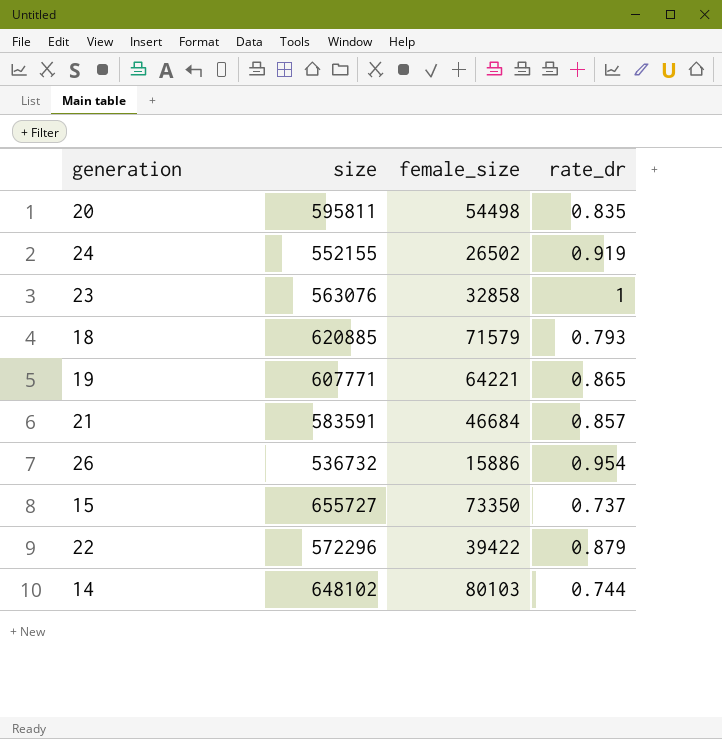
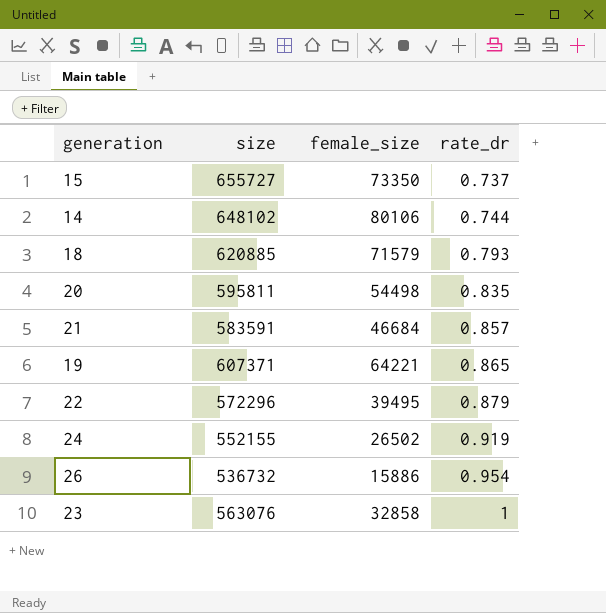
row order: none -> rate_dr ascending
14 | female_size: 80103 -> 80106
19 | size: 607771 -> 607371
22 | female_size: 39422 -> 39495

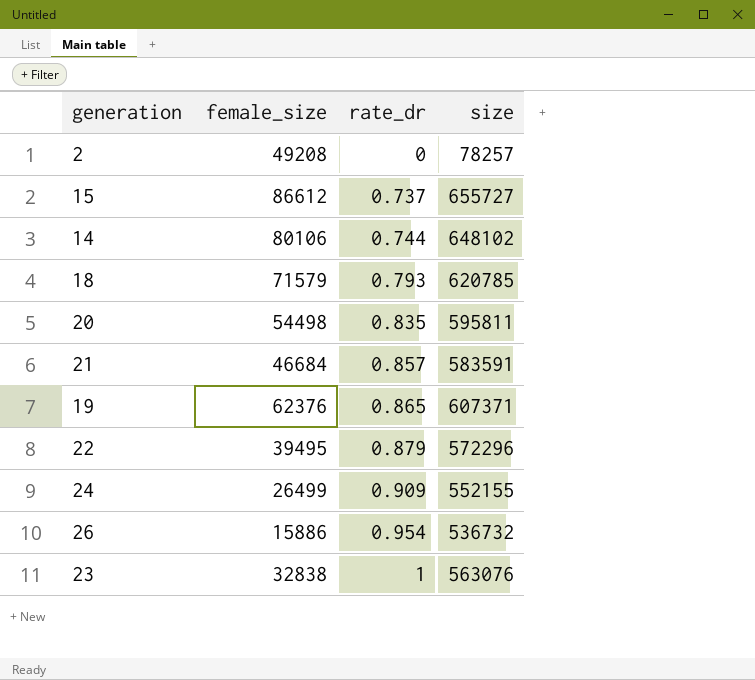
column size | position: 2 -> 4
row 2: none -> 49208 | 0 | 78257
15 | female_size: 73350 -> 86612
18 | size: 620885 -> 620785
19 | female_size: 64221 -> 62376
24 | female_size: 26502 -> 26499
24 | rate_dr: 0.919 -> 0.909
23 | female_size: 32858 -> 32838

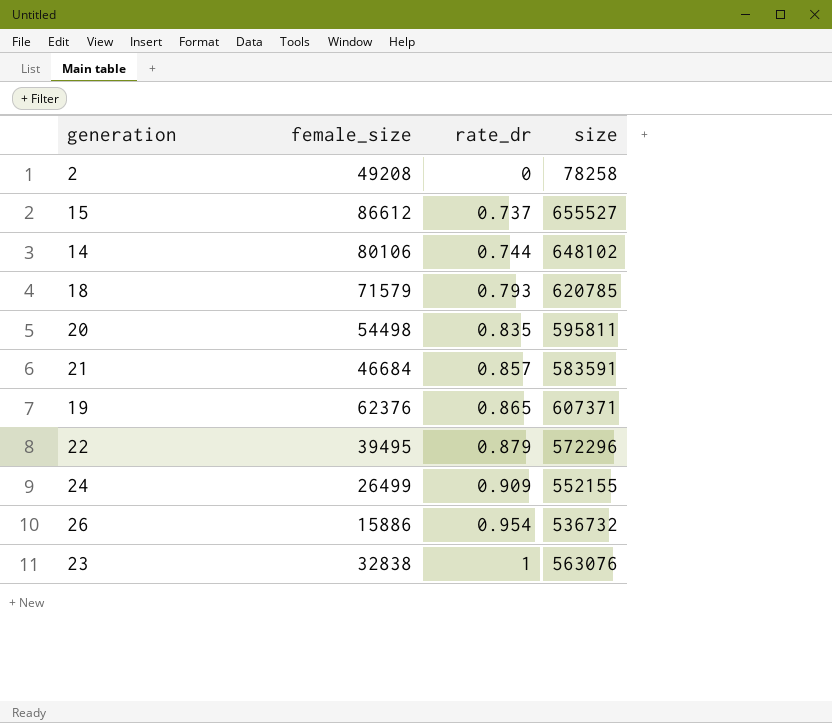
2 | size: 78257 -> 78258
15 | size: 655727 -> 655527

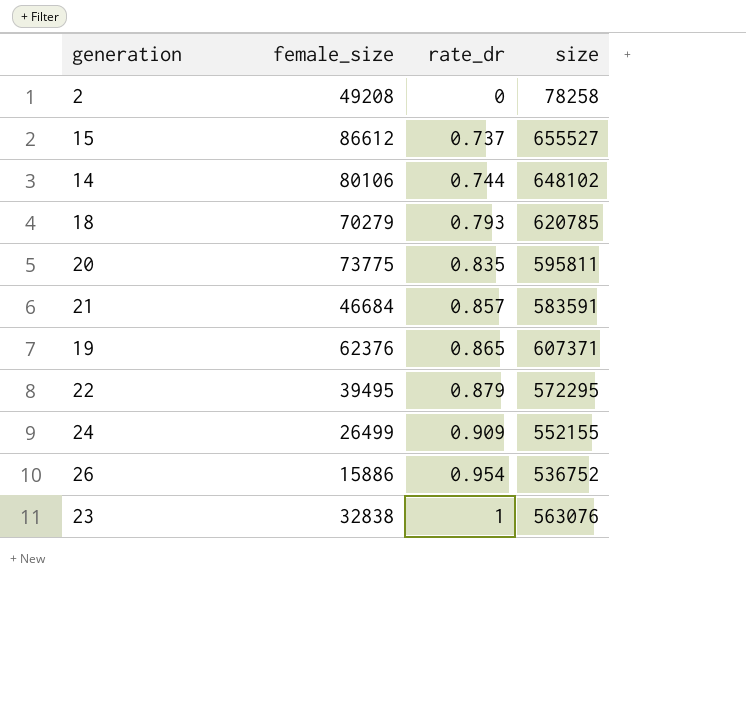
18 | female_size: 71579 -> 70279
20 | female_size: 54498 -> 73775
22 | size: 572296 -> 572295
26 | size: 536732 -> 536752

